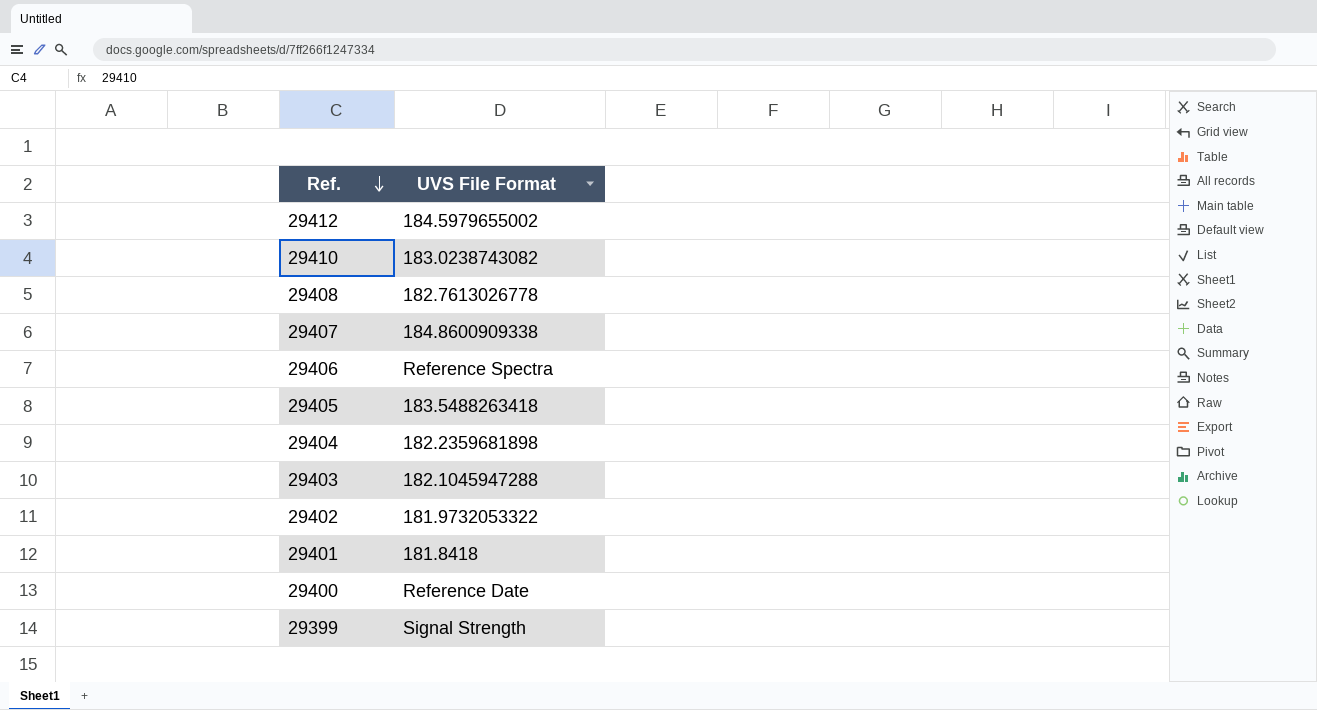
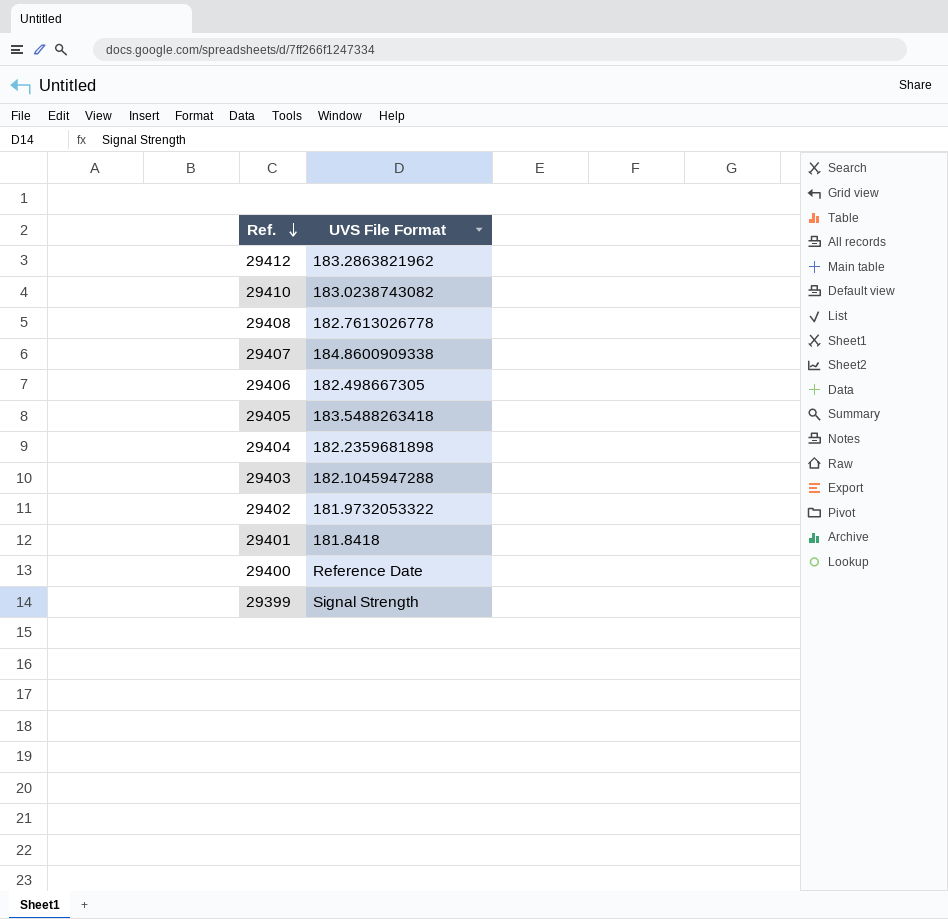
29412 | UVS File Format: 184.5979655002 -> 183.2863821962
29406 | UVS File Format: Reference Spectra -> 182.498667305

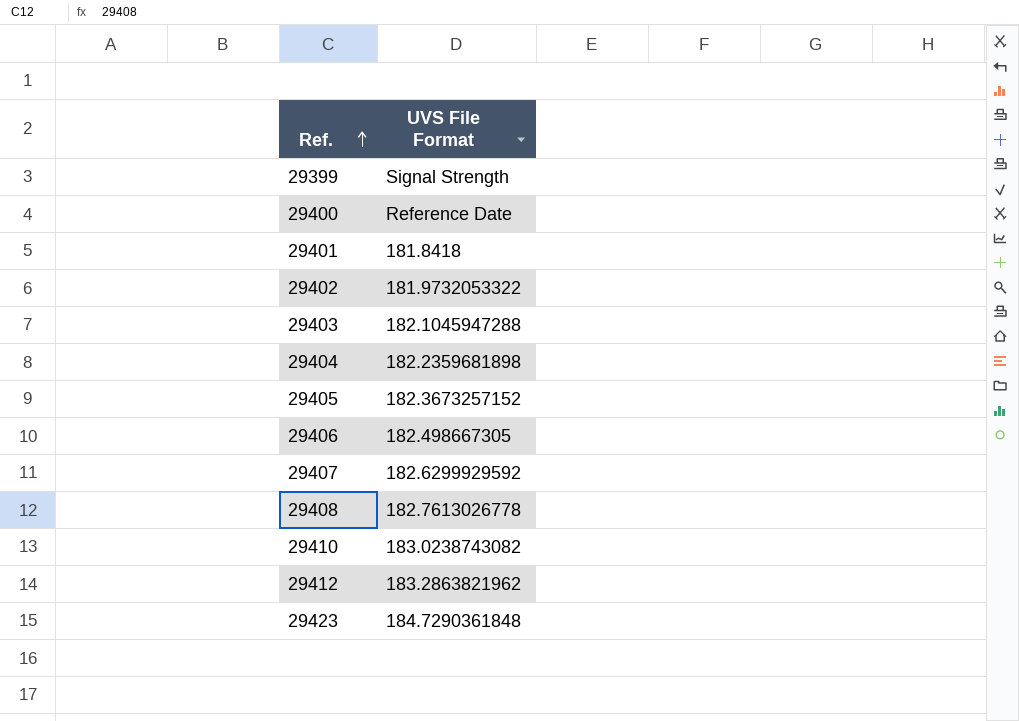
row order: Ref. descending -> Ref. ascending
29405 | UVS File Format: 183.5488263418 -> 182.3673257152
29407 | UVS File Format: 184.8600909338 -> 182.6299929592
row 29423: none -> 184.7290361848

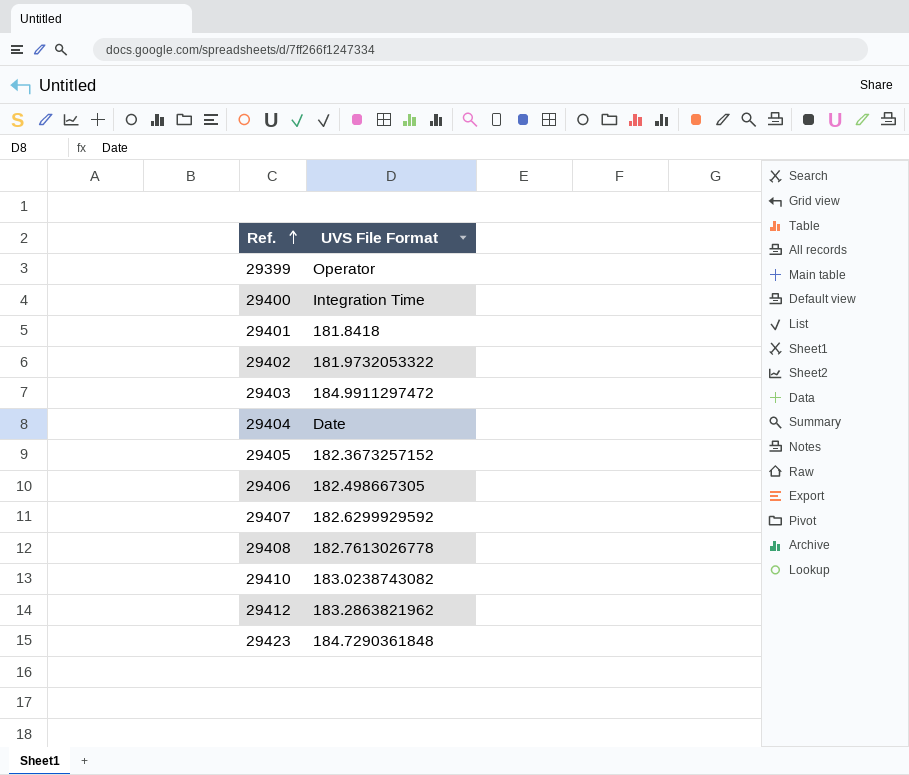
29399 | UVS File Format: Signal Strength -> Operator
29400 | UVS File Format: Reference Date -> Integration Time
29403 | UVS File Format: 182.1045947288 -> 184.9911297472
29404 | UVS File Format: 182.2359681898 -> Date

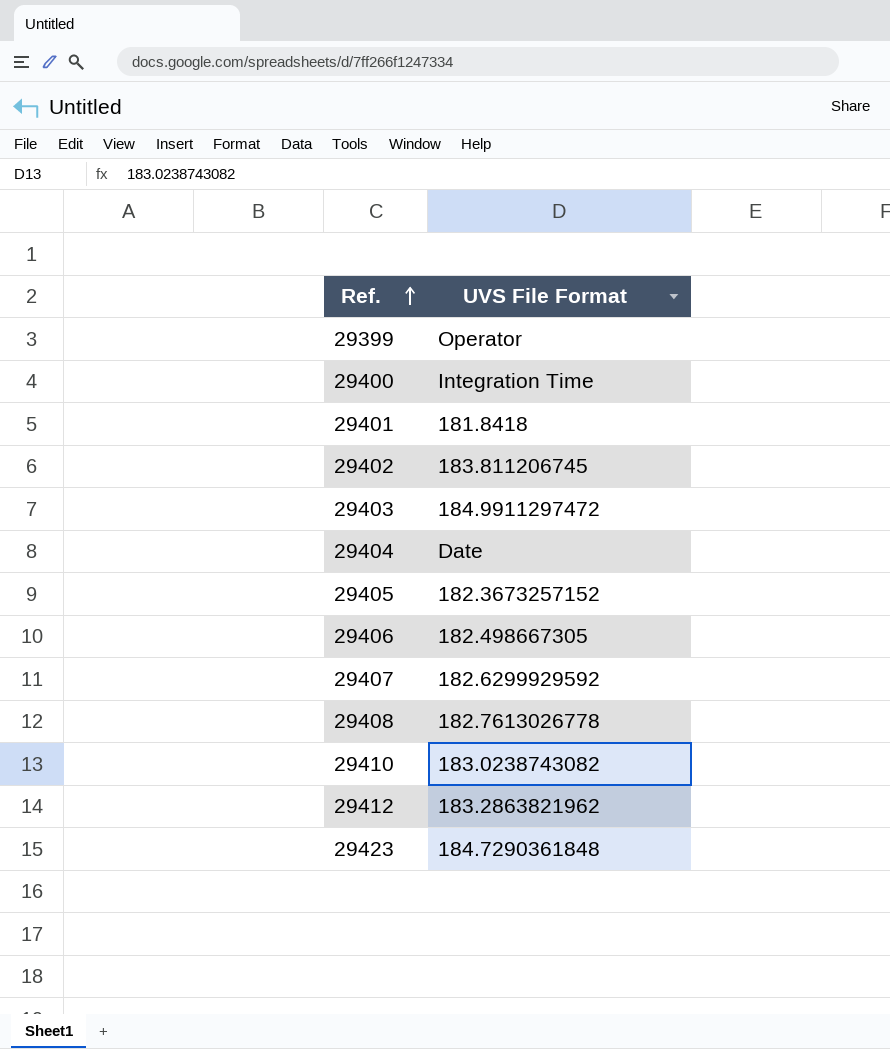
29402 | UVS File Format: 181.9732053322 -> 183.811206745

